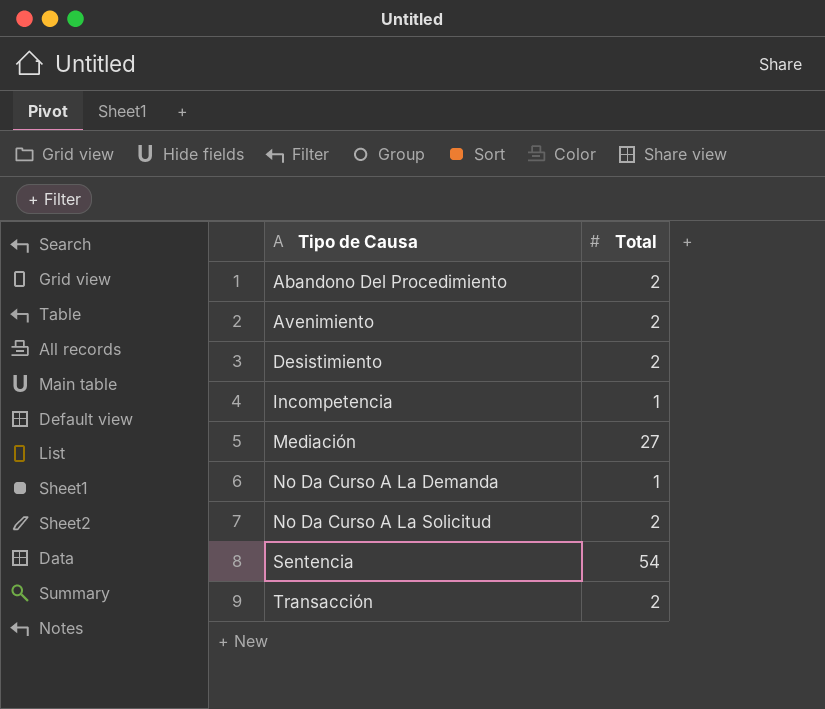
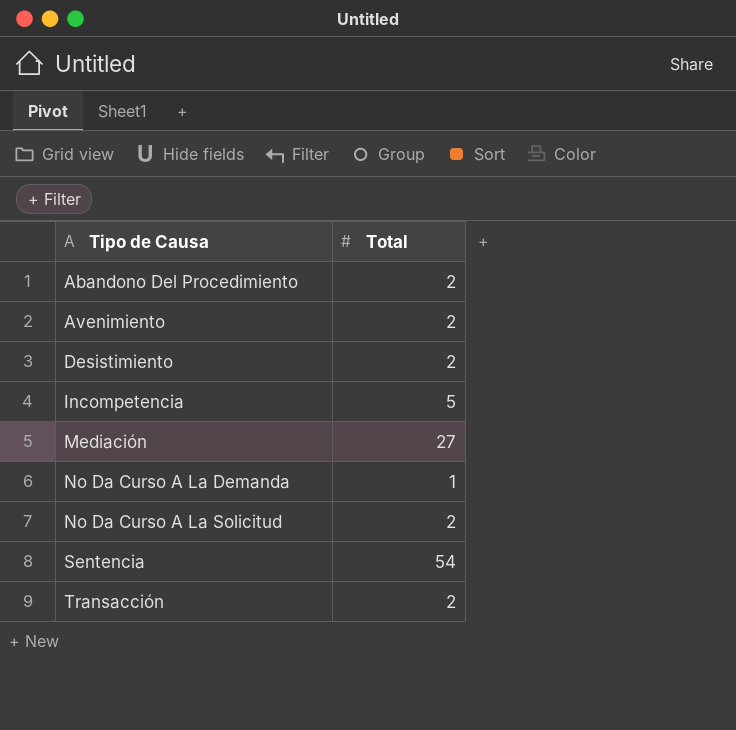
Incompetencia | Total: 1 -> 5

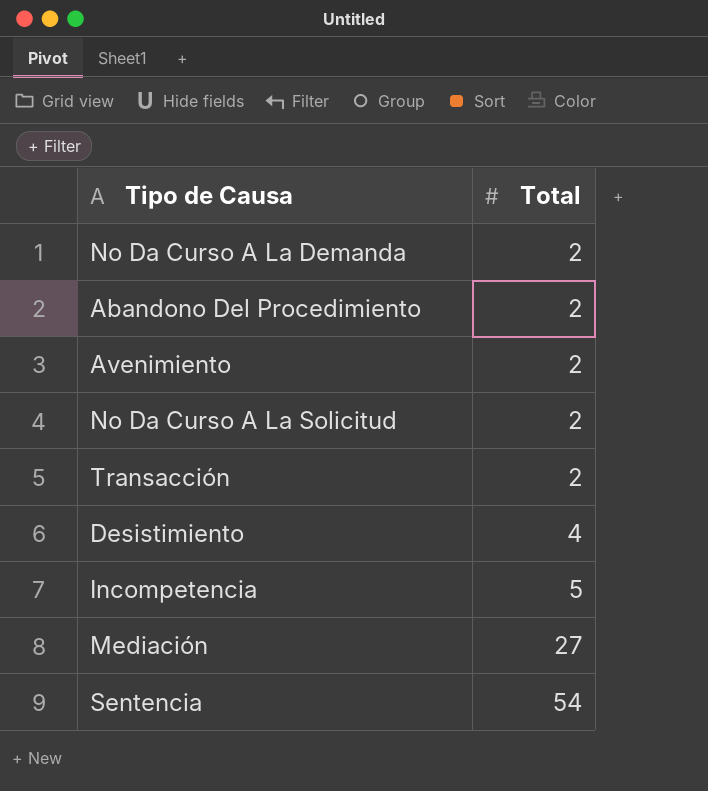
row order: Tipo de Causa ascending -> Total ascending
No Da Curso A La Demanda | Total: 1 -> 2
Desistimiento | Total: 2 -> 4

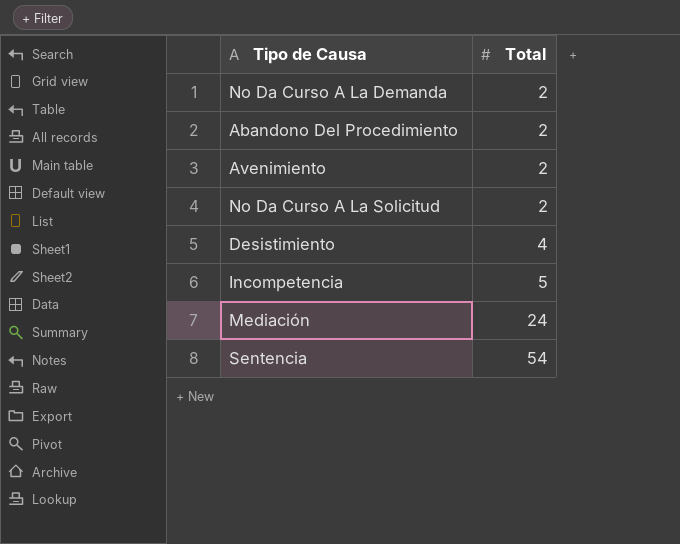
row Transacción: 2 -> none
Mediación | Total: 27 -> 24

